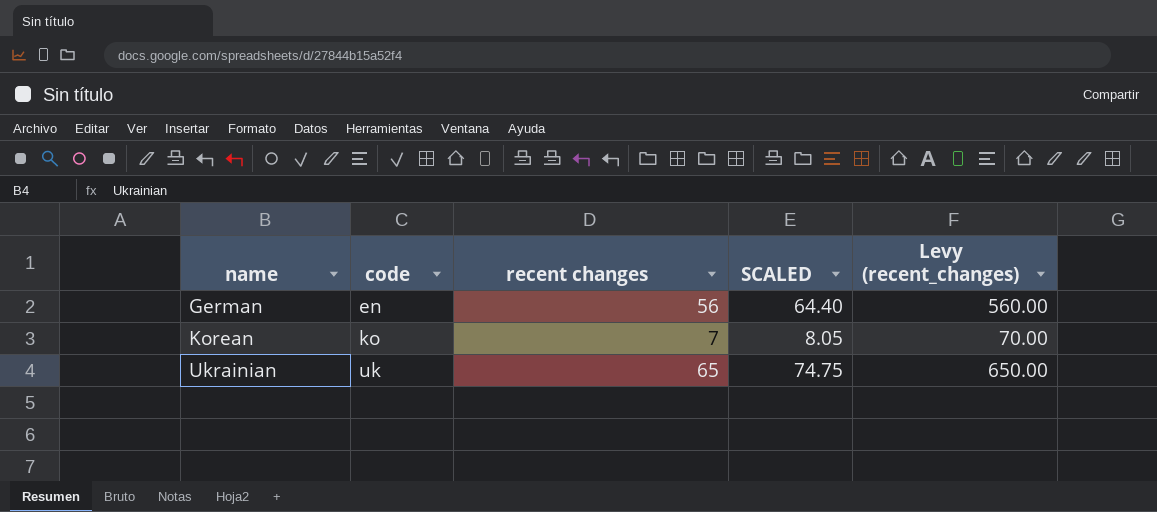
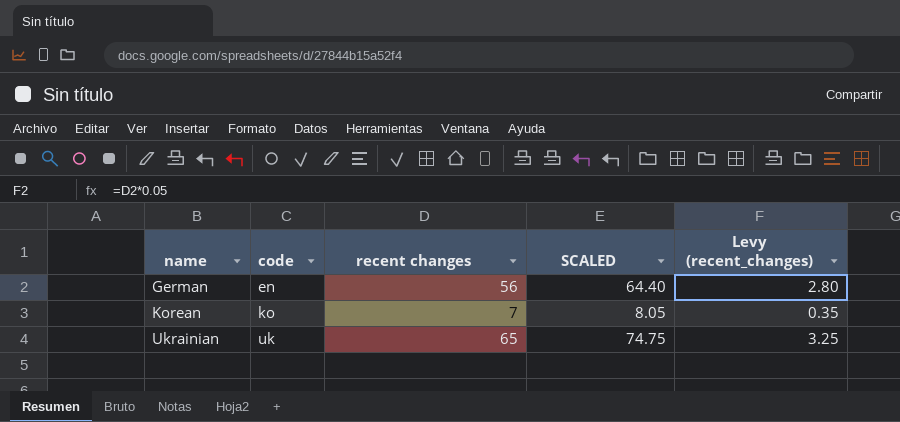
column Levy (recent_changes) | formula: [recent changes] * 10 -> [recent changes] * 0.05

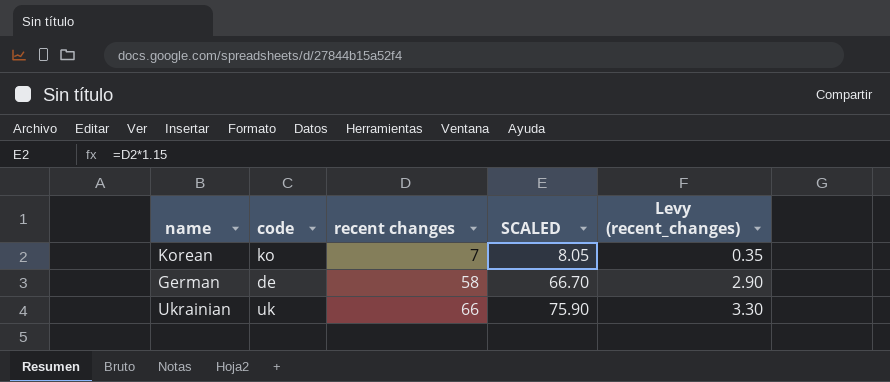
row order: name ascending -> recent changes ascending
German | code: en -> de
German | recent changes: 56 -> 58
German | SCALED: 64.40 -> 66.70
German | Levy (recent_changes): 2.80 -> 2.90
Ukrainian | recent changes: 65 -> 66
Ukrainian | SCALED: 74.75 -> 75.90
Ukrainian | Levy (recent_changes): 3.25 -> 3.30

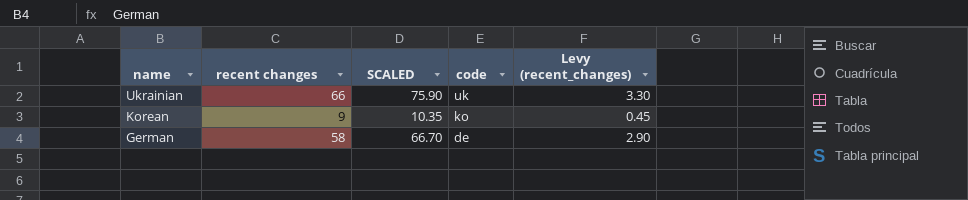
row order: recent changes ascending -> name descending
column code | position: 2 -> 4
Korean | recent changes: 7 -> 9
Korean | SCALED: 8.05 -> 10.35
Korean | Levy (recent_changes): 0.35 -> 0.45

